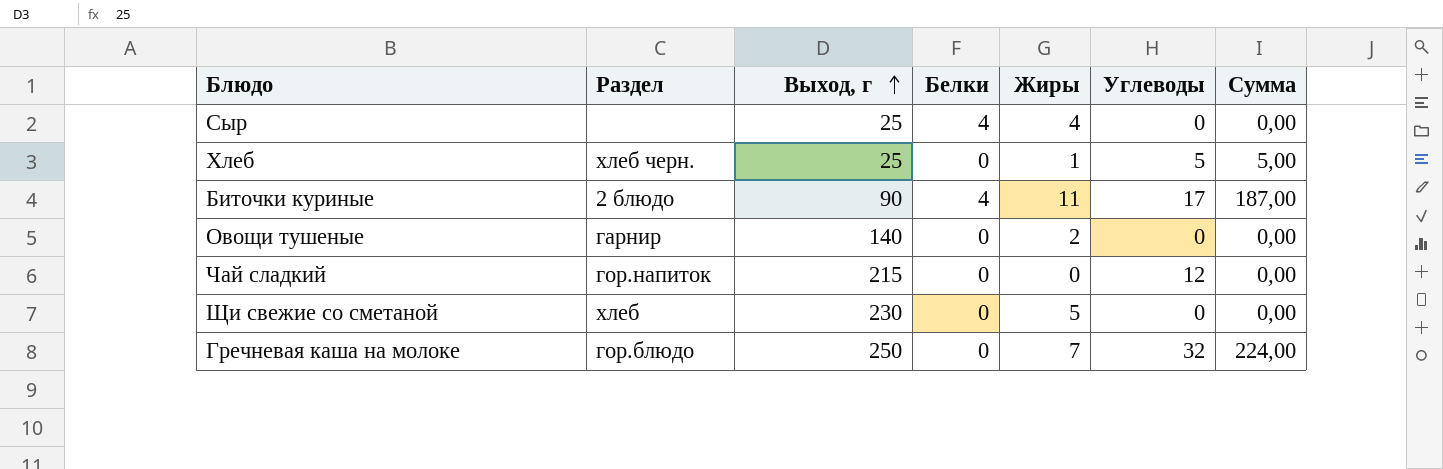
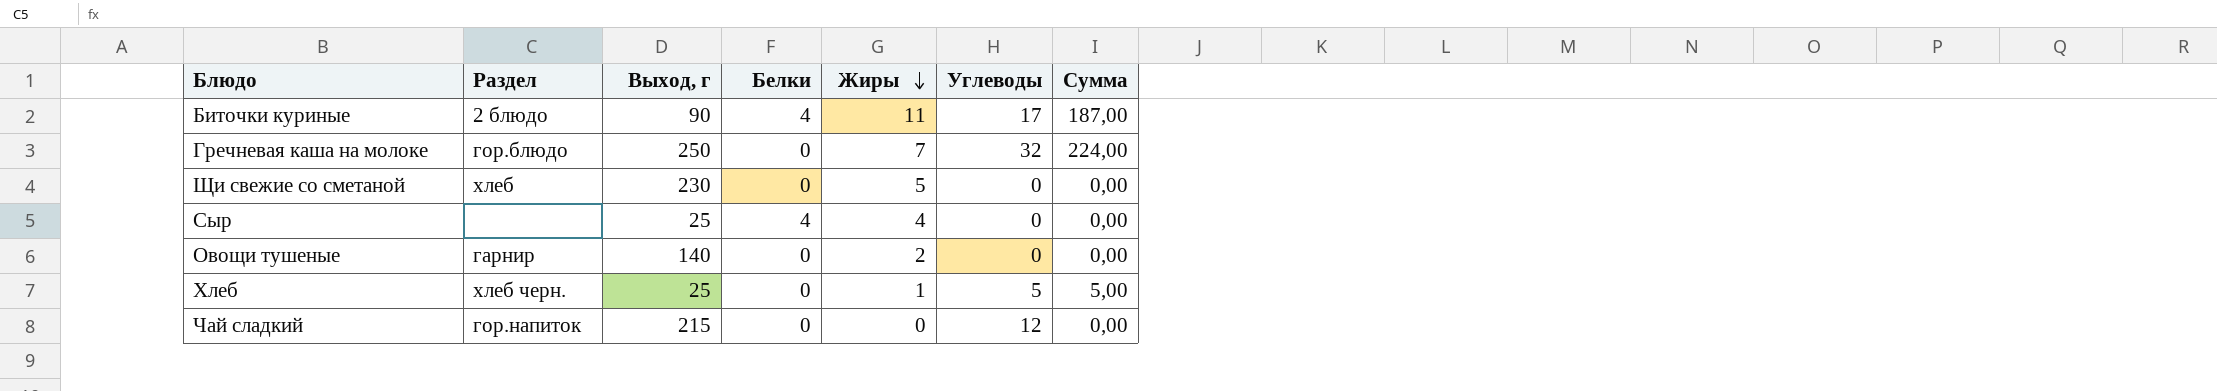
row order: Выход, г ascending -> Жиры descending

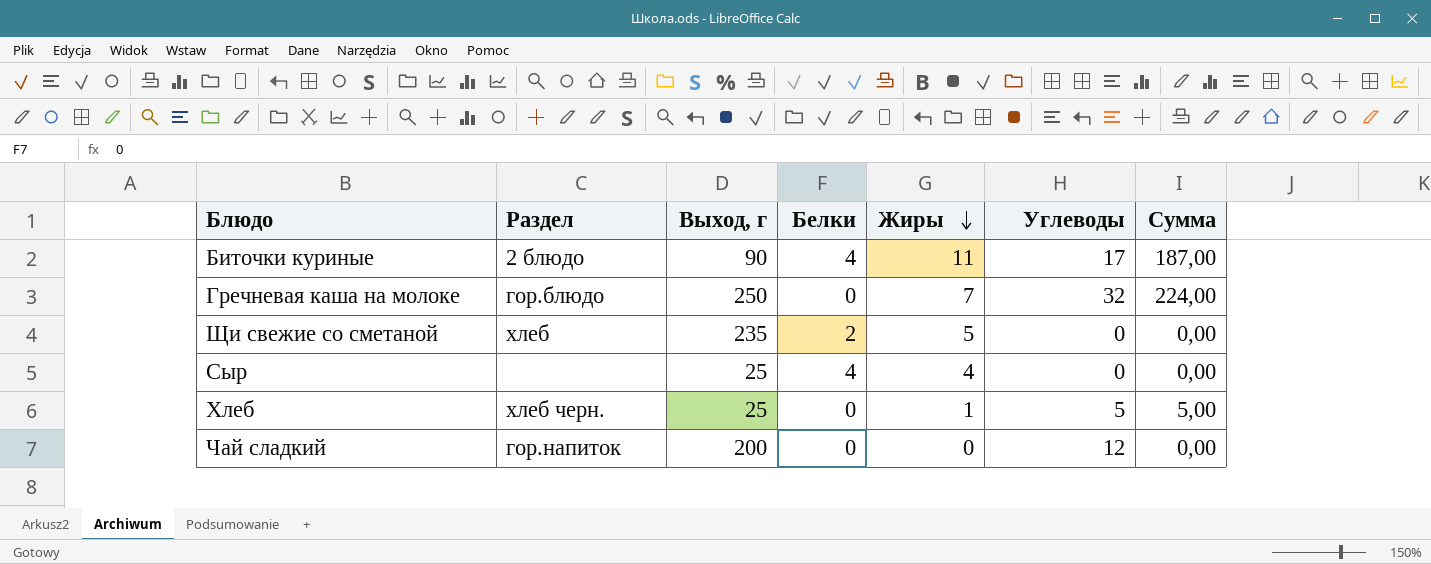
row Овощи тушеные: гарнир | 140 | 0 | 2 | 0 | 0,00 -> none
Щи свежие со сметаной | Выход, г: 230 -> 235
Щи свежие со сметаной | Белки: 0 -> 2
Чай сладкий | Выход, г: 215 -> 200

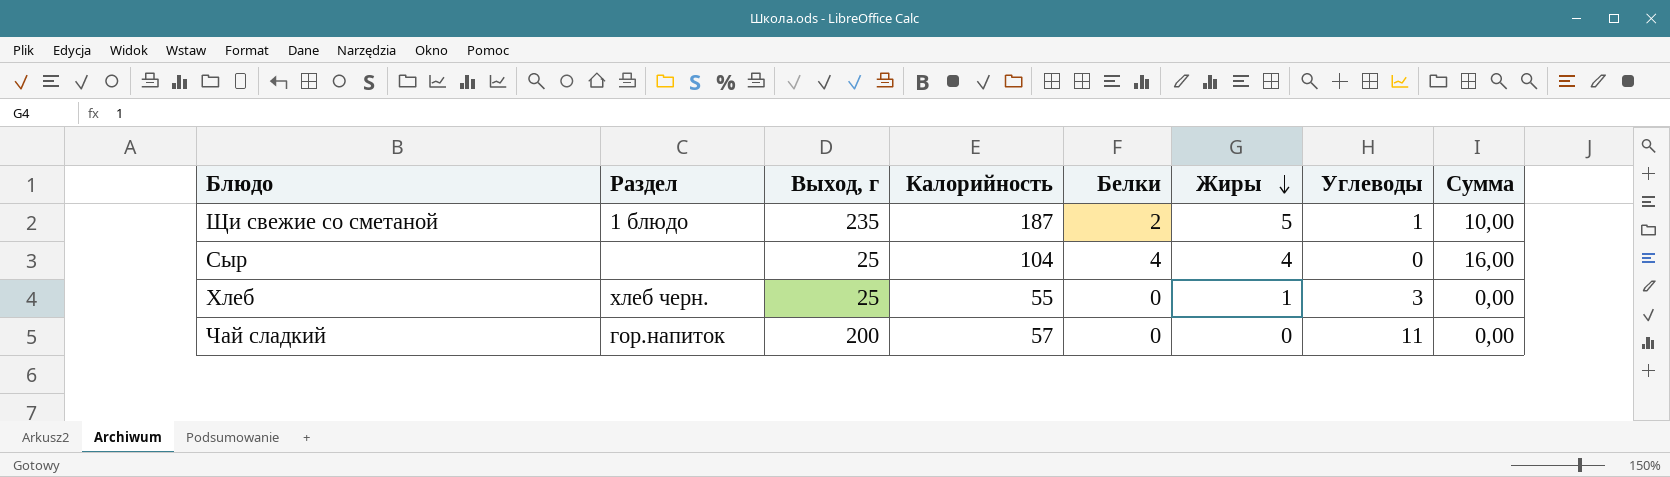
column Калорийность | position: none -> 4
column Сумма | formula: [Жиры] * [Углеводы] -> [Белки] * [Жиры]
row Биточки куриные: 2 блюдо | 90 | 4 | 11 | 17 | 187,00 -> none
row Гречневая каша на молоке: гор.блюдо | 250 | 0 | 7 | 32 | 224,00 -> none
Щи свежие со сметаной | Раздел: хлеб -> 1 блюдо
Щи свежие со сметаной | Углеводы: 0 -> 1
Хлеб | Углеводы: 5 -> 3
Чай сладкий | Углеводы: 12 -> 11

